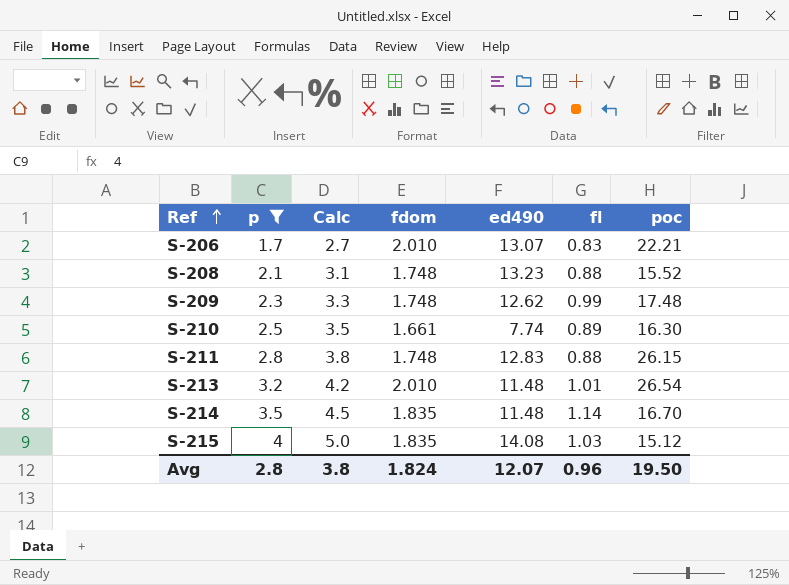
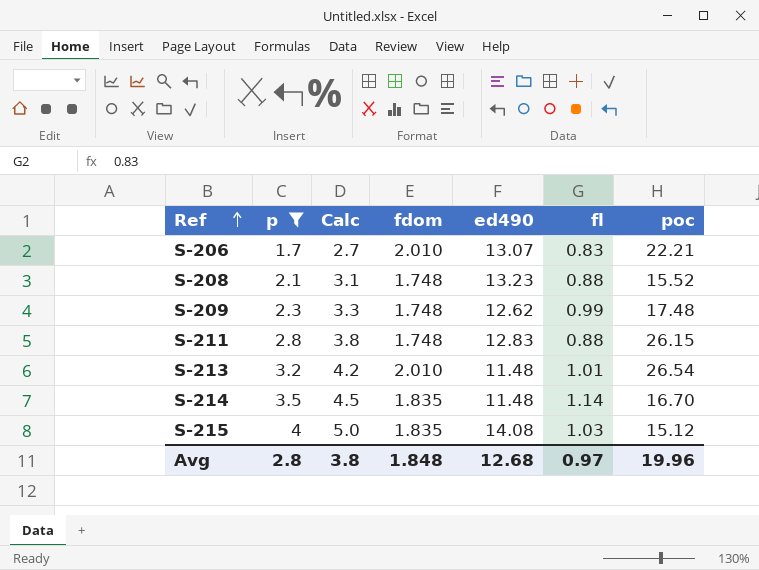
row S-210: 2.5 | 3.5 | 1.661 | 7.74 | 0.89 | 16.30 -> none
Avg | fdom: 1.824 -> 1.848
Avg | ed490: 12.07 -> 12.68
Avg | fl: 0.96 -> 0.97
Avg | poc: 19.50 -> 19.96

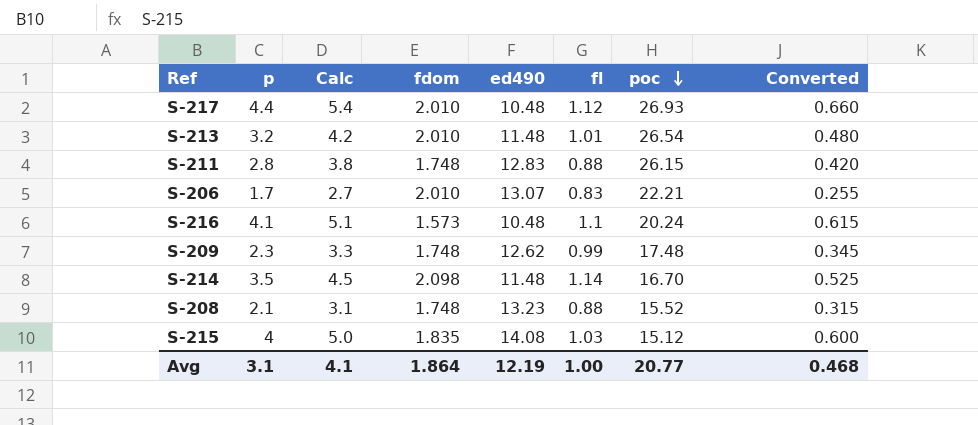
filter: p <= 4 -> none
row order: Ref ascending -> poc descending
column Converted | formula: none -> [p] * 0.15
S-214 | fdom: 1.835 -> 2.098
Avg | p: 2.8 -> 3.1
Avg | Calc: 3.8 -> 4.1
Avg | fdom: 1.848 -> 1.864
Avg | ed490: 12.68 -> 12.19
Avg | fl: 0.97 -> 1.00
Avg | poc: 19.96 -> 20.77

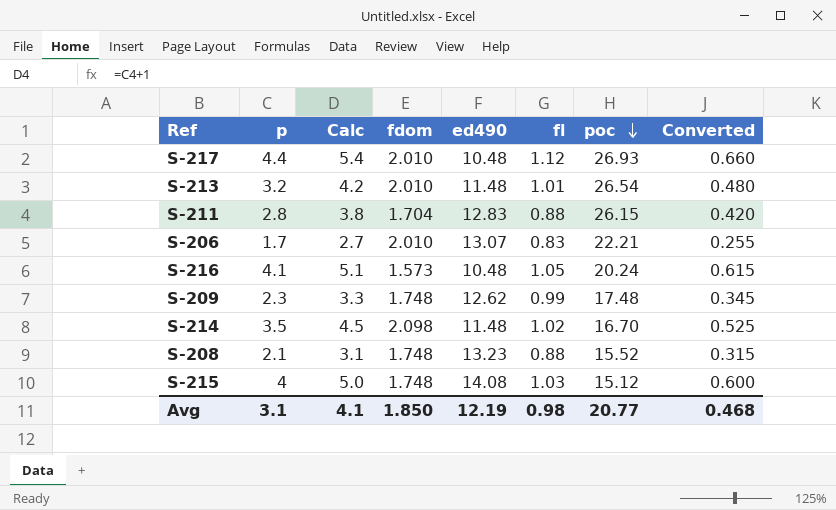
S-211 | fdom: 1.748 -> 1.704
S-216 | fl: 1.1 -> 1.05
S-214 | fl: 1.14 -> 1.02
S-215 | fdom: 1.835 -> 1.748
Avg | fdom: 1.864 -> 1.850
Avg | fl: 1.00 -> 0.98

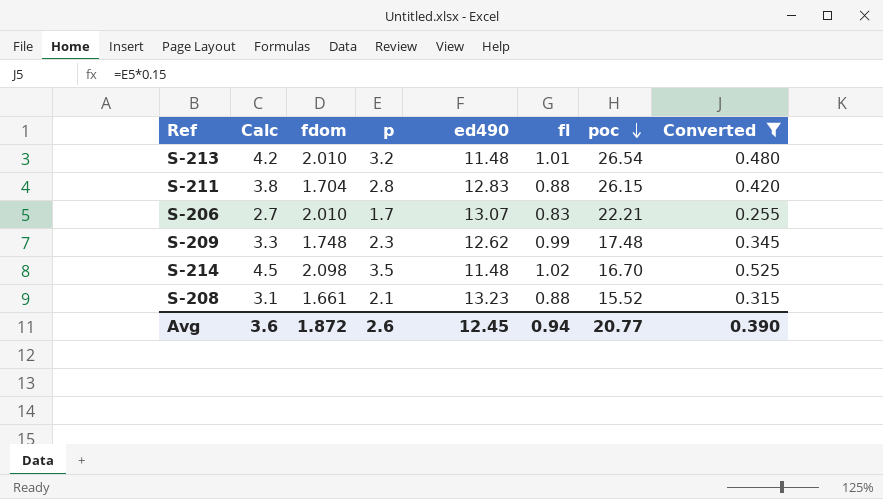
filter: none -> Converted <= 0.525
column p | position: 2 -> 4
S-208 | fdom: 1.748 -> 1.661
Avg | Calc: 4.1 -> 3.6
Avg | fdom: 1.850 -> 1.872
Avg | p: 3.1 -> 2.6
Avg | ed490: 12.19 -> 12.45
Avg | fl: 0.98 -> 0.94
Avg | Converted: 0.468 -> 0.390

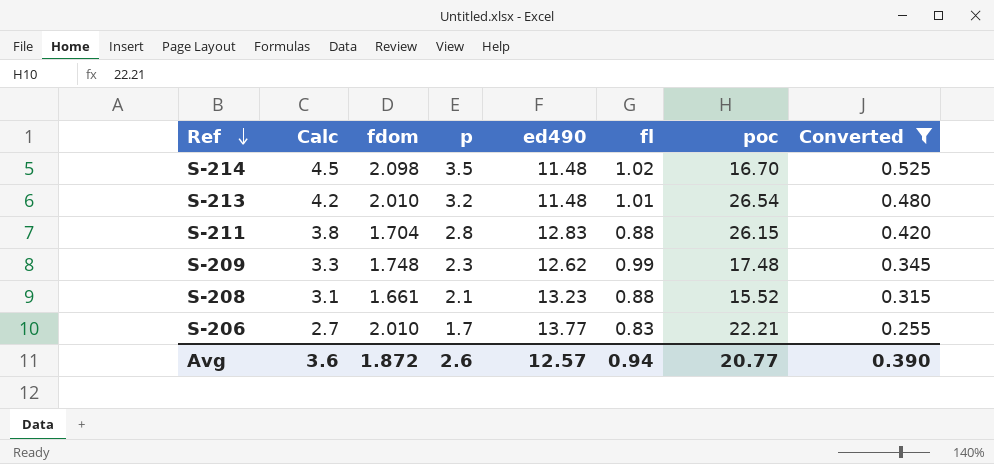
row order: poc descending -> Ref descending
S-206 | ed490: 13.07 -> 13.77
Avg | ed490: 12.45 -> 12.57

